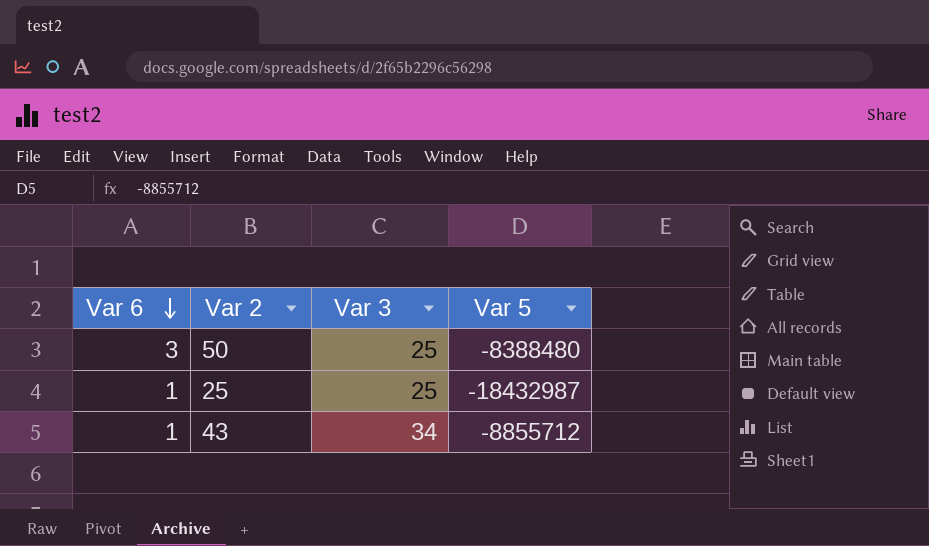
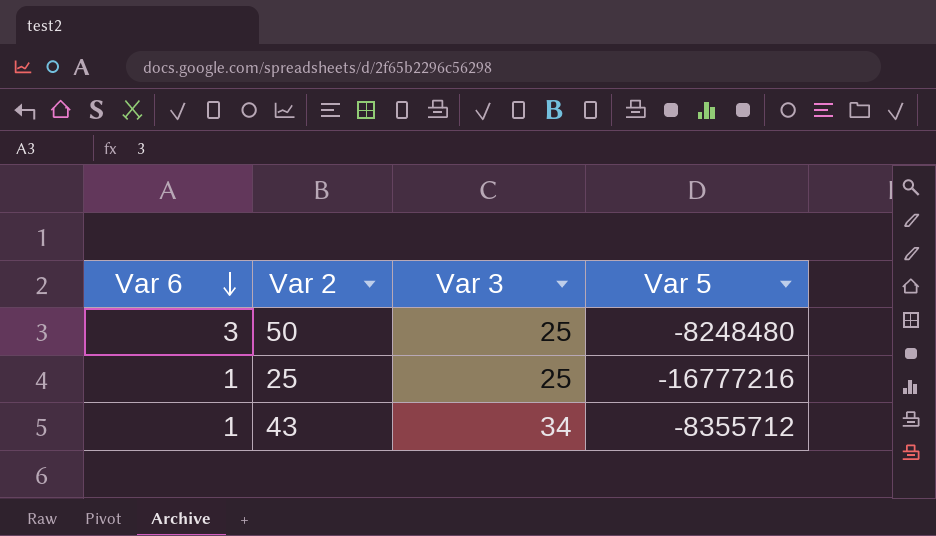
50 | Var 5: -8388480 -> -8248480
25 | Var 5: -18432987 -> -16777216
43 | Var 5: -8855712 -> -8355712

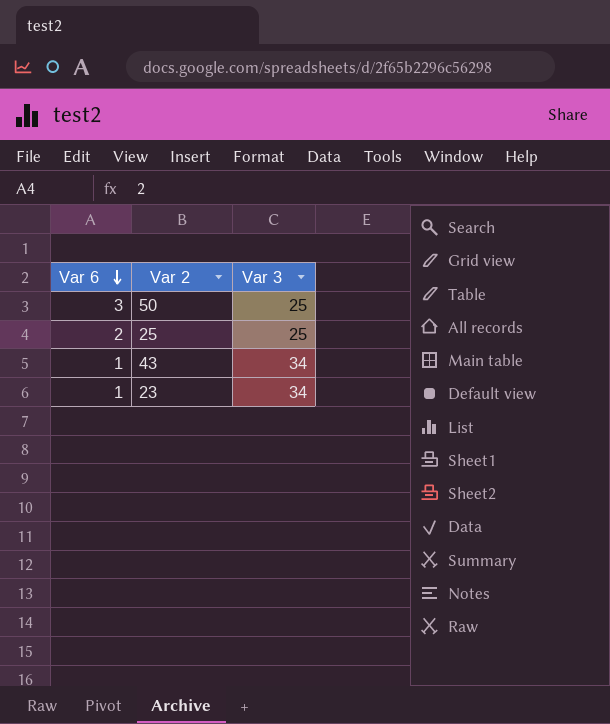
column Var 5 | position: 4 -> none
25 | Var 6: 1 -> 2
row 23: none -> 1 | 34

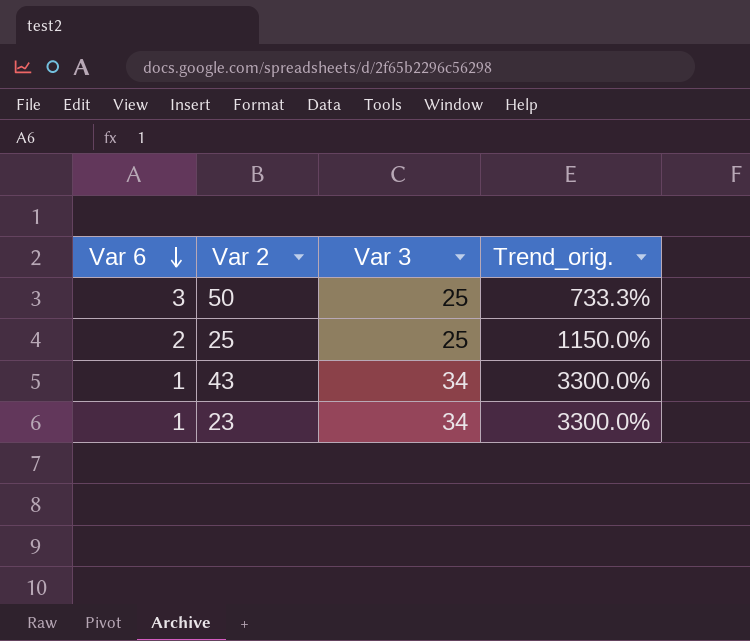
column Trend_orig. | formula: none -> ([Var 3] - [Var 6]) / [Var 6]

